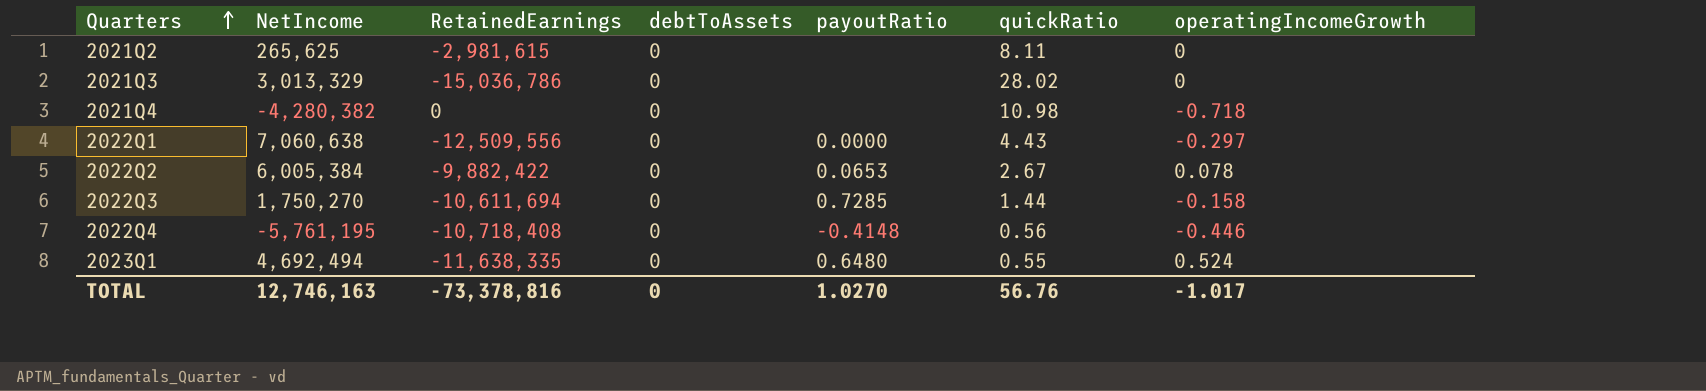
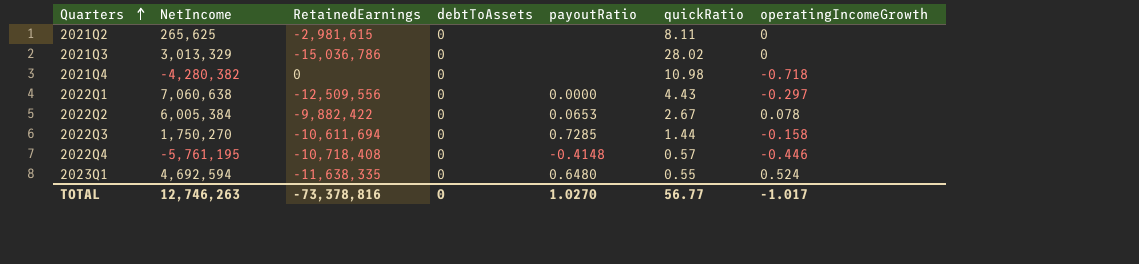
2022Q4 | quickRatio: 0.56 -> 0.57
2023Q1 | NetIncome: 4,692,494 -> 4,692,594
TOTAL | NetIncome: 12,746,163 -> 12,746,263
TOTAL | quickRatio: 56.76 -> 56.77

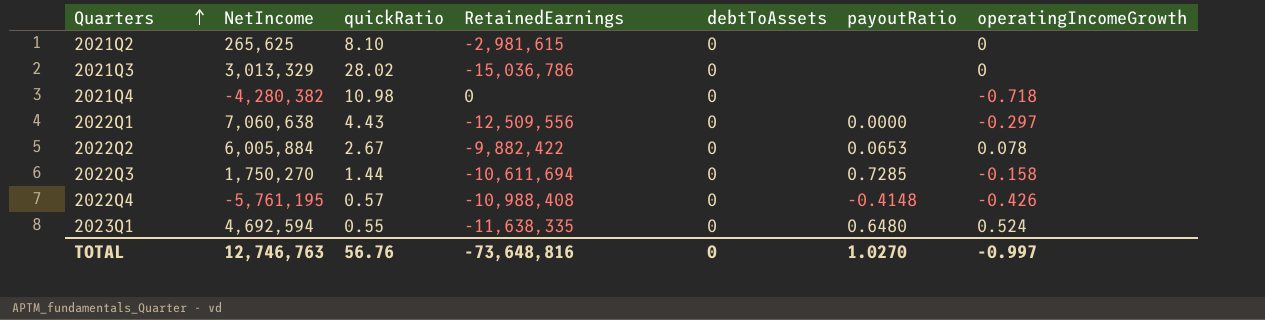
column quickRatio | position: 6 -> 3
2021Q2 | quickRatio: 8.11 -> 8.10
2022Q2 | NetIncome: 6,005,384 -> 6,005,884
2022Q4 | RetainedEarnings: -10,718,408 -> -10,988,408
2022Q4 | operatingIncomeGrowth: -0.446 -> -0.426
TOTAL | NetIncome: 12,746,263 -> 12,746,763
TOTAL | quickRatio: 56.77 -> 56.76
TOTAL | RetainedEarnings: -73,378,816 -> -73,648,816
TOTAL | operatingIncomeGrowth: -1.017 -> -0.997

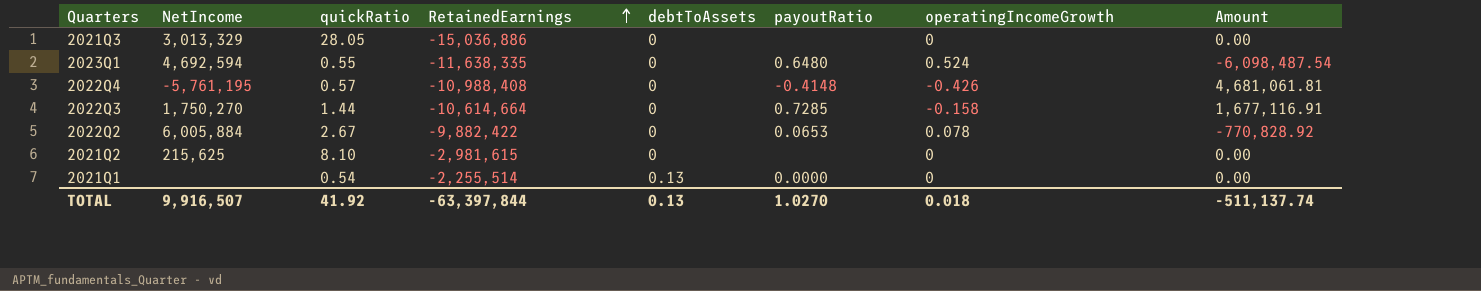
row order: Quarters ascending -> RetainedEarnings ascending
column Amount | formula: none -> [RetainedEarnings] * [operatingIncomeGrowth]
row 2021Q4: -4,280,382 | 10.98 | 0 | 0 | none | -0.718 -> none
row 2022Q1: 7,060,638 | 4.43 | -12,509,556 | 0 | 0.0000 | -0.297 -> none
2021Q3 | quickRatio: 28.02 -> 28.05
2021Q3 | RetainedEarnings: -15,036,786 -> -15,036,886
2022Q3 | RetainedEarnings: -10,611,694 -> -10,614,664
2021Q2 | NetIncome: 265,625 -> 215,625
row 2021Q1: none -> none | 0.54 | -2,255,514 | 0.13 | 0.0000 | 0 | 0.00
TOTAL | NetIncome: 12,746,763 -> 9,916,507
TOTAL | quickRatio: 56.76 -> 41.92
TOTAL | RetainedEarnings: -73,648,816 -> -63,397,844
TOTAL | debtToAssets: 0 -> 0.13
TOTAL | operatingIncomeGrowth: -0.997 -> 0.018

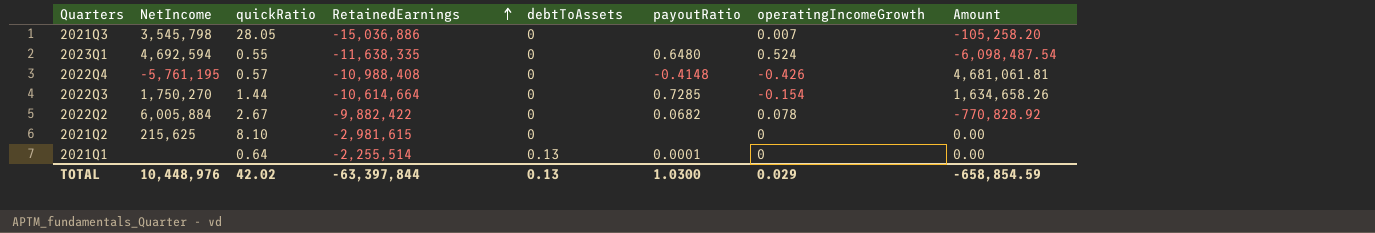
2021Q3 | NetIncome: 3,013,329 -> 3,545,798
2021Q3 | operatingIncomeGrowth: 0 -> 0.007
2021Q3 | Amount: 0.00 -> -105,258.20
2022Q3 | operatingIncomeGrowth: -0.158 -> -0.154
2022Q3 | Amount: 1,677,116.91 -> 1,634,658.26
2022Q2 | payoutRatio: 0.0653 -> 0.0682
2021Q1 | quickRatio: 0.54 -> 0.64
2021Q1 | payoutRatio: 0.0000 -> 0.0001
TOTAL | NetIncome: 9,916,507 -> 10,448,976
TOTAL | quickRatio: 41.92 -> 42.02
TOTAL | payoutRatio: 1.0270 -> 1.0300
TOTAL | operatingIncomeGrowth: 0.018 -> 0.029
TOTAL | Amount: -511,137.74 -> -658,854.59

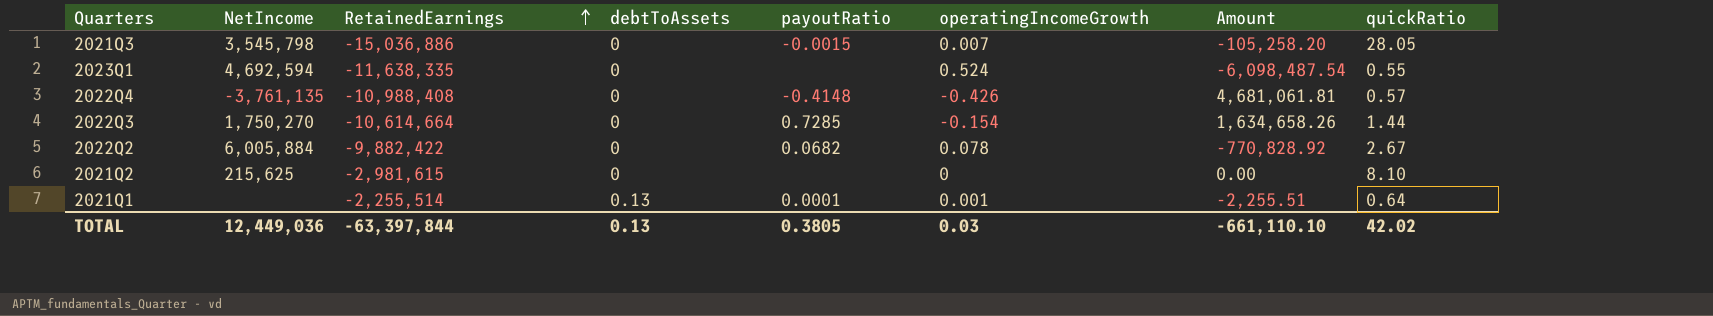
column quickRatio | position: 3 -> 8
2021Q3 | payoutRatio: none -> -0.0015
2023Q1 | payoutRatio: 0.6480 -> none
2022Q4 | NetIncome: -5,761,195 -> -3,761,135
2021Q1 | operatingIncomeGrowth: 0 -> 0.001
2021Q1 | Amount: 0.00 -> -2,255.51
TOTAL | NetIncome: 10,448,976 -> 12,449,036
TOTAL | payoutRatio: 1.0300 -> 0.3805
TOTAL | operatingIncomeGrowth: 0.029 -> 0.03
TOTAL | Amount: -658,854.59 -> -661,110.10

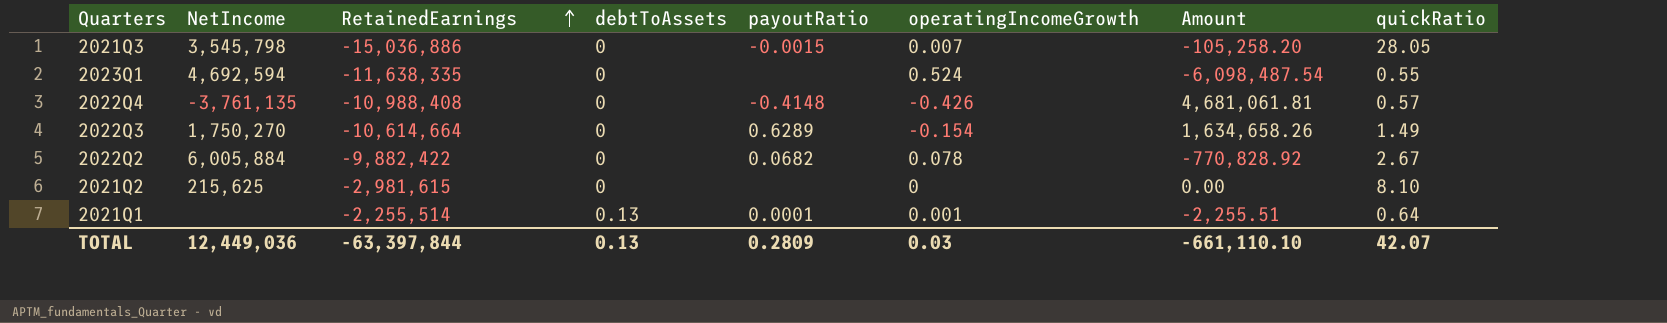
2022Q3 | payoutRatio: 0.7285 -> 0.6289
2022Q3 | quickRatio: 1.44 -> 1.49
TOTAL | payoutRatio: 0.3805 -> 0.2809
TOTAL | quickRatio: 42.02 -> 42.07

